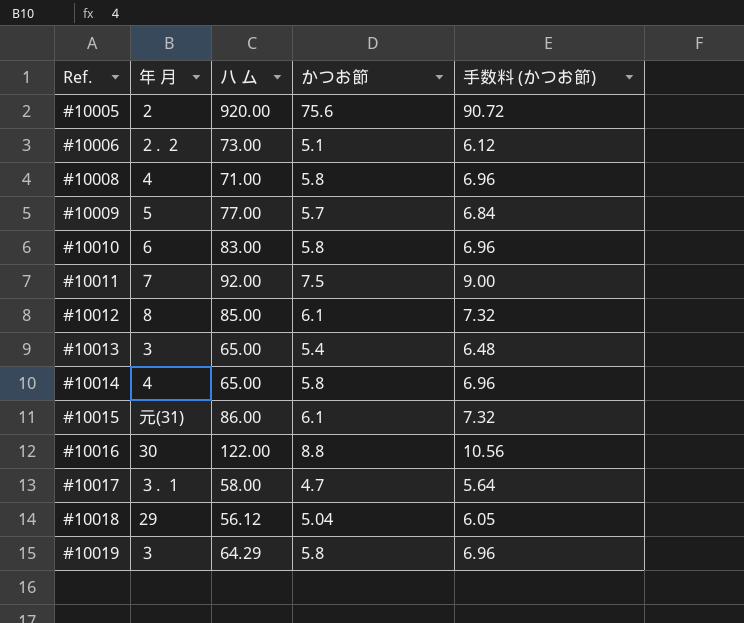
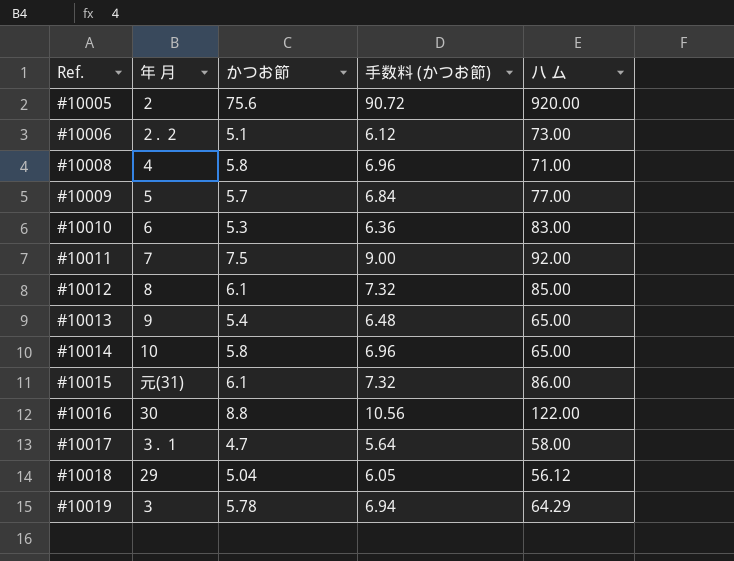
column ハ ム | position: 3 -> 5
#10010 | かつお節: 5.8 -> 5.3
#10010 | 手数料 (かつお節): 6.96 -> 6.36
#10013 | 年 月: ３ -> ９
#10014 | 年 月: ４ -> 10
#10019 | かつお節: 5.8 -> 5.78
#10019 | 手数料 (かつお節): 6.96 -> 6.94

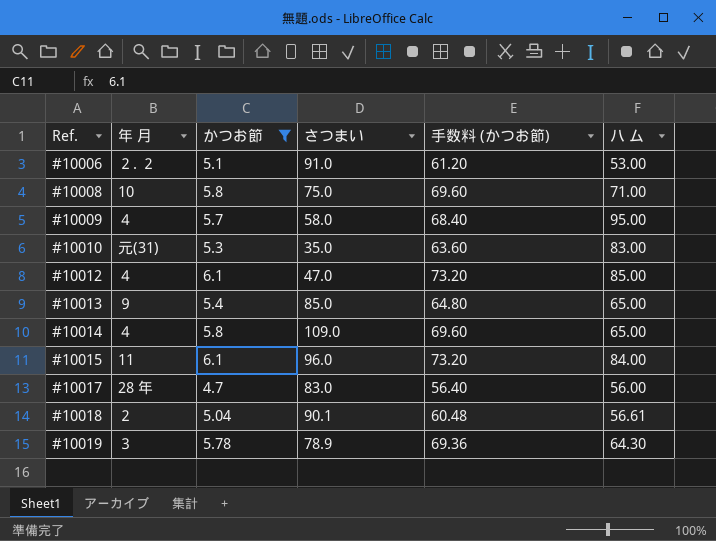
filter: none -> かつお節 <= 6.1
column さつまい | position: none -> 4
column 手数料 (かつお節) | formula: [かつお節] * 1.2 -> [かつお節] * 12
#10006 | ハ ム: 73.00 -> 53.00
#10008 | 年 月: ４ -> 10
#10009 | 年 月: ５ -> ４
#10009 | ハ ム: 77.00 -> 95.00
#10010 | 年 月: ６ -> 元(31)
#10012 | 年 月: ８ -> ４
#10014 | 年 月: 10 -> ４
#10015 | 年 月: 元(31) -> 11
#10015 | ハ ム: 86.00 -> 84.00
#10017 | 年 月: ３. １ -> 28 年
#10017 | ハ ム: 58.00 -> 56.00
#10018 | 年 月: 29 -> ２
#10018 | ハ ム: 56.12 -> 56.61
#10019 | ハ ム: 64.29 -> 64.30

